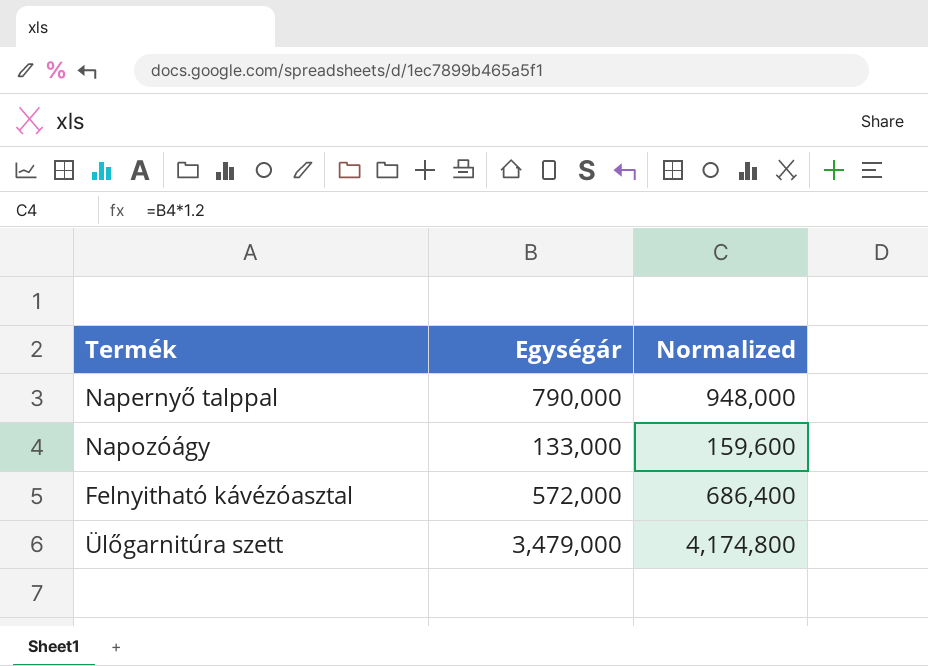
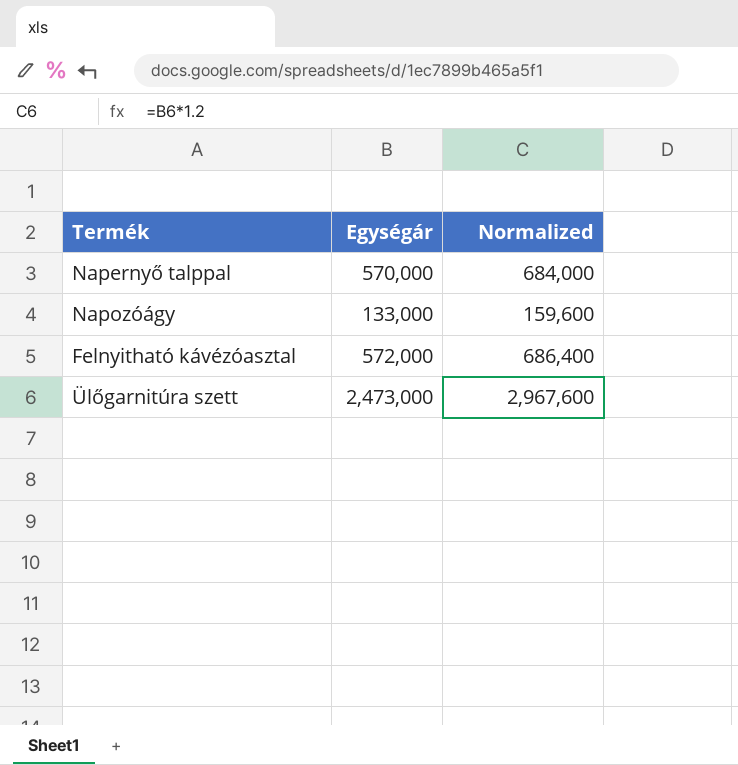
Napernyő talppal | Egységár: 790,000 -> 570,000
Napernyő talppal | Normalized: 948,000 -> 684,000
Ülőgarnitúra szett | Egységár: 3,479,000 -> 2,473,000
Ülőgarnitúra szett | Normalized: 4,174,800 -> 2,967,600

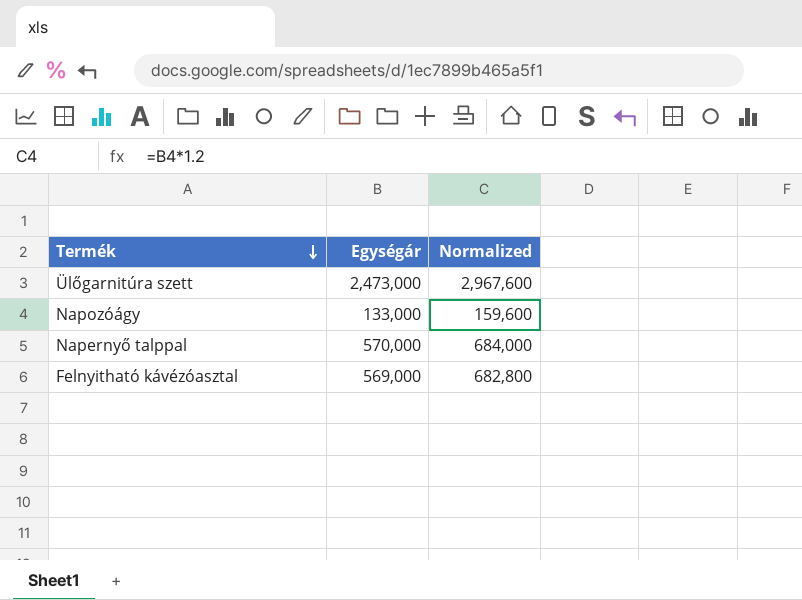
row order: none -> Termék descending
Felnyitható kávézóasztal | Egységár: 572,000 -> 569,000
Felnyitható kávézóasztal | Normalized: 686,400 -> 682,800

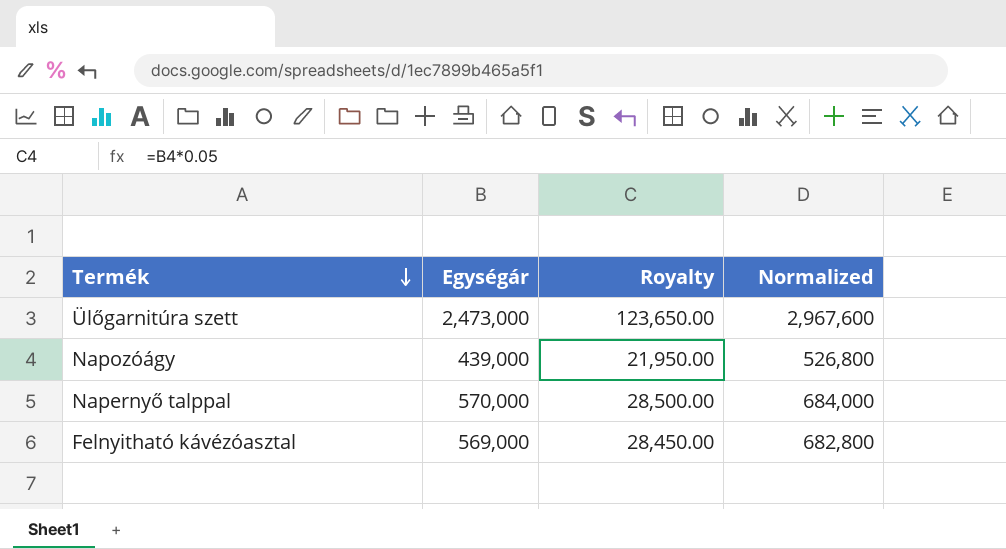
column Royalty | formula: none -> [Egységár] * 0.05
Napozóágy | Egységár: 133,000 -> 439,000
Napozóágy | Normalized: 159,600 -> 526,800

